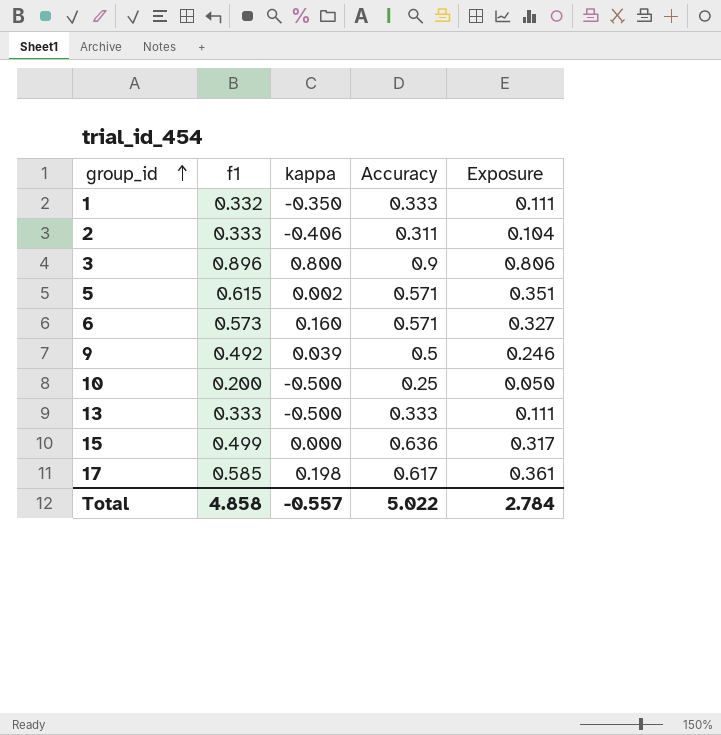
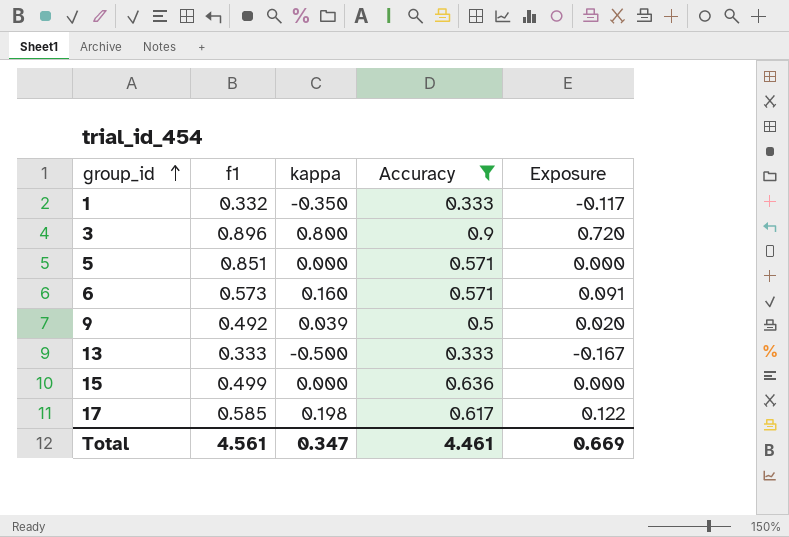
filter: none -> Accuracy >= 0.333
column Exposure | formula: [f1] * [Accuracy] -> [kappa] * [Accuracy]
5 | f1: 0.615 -> 0.851
5 | kappa: 0.002 -> 0.000
Total | f1: 4.858 -> 4.561
Total | kappa: -0.557 -> 0.347
Total | Accuracy: 5.022 -> 4.461
Total | Exposure: 2.784 -> 0.669

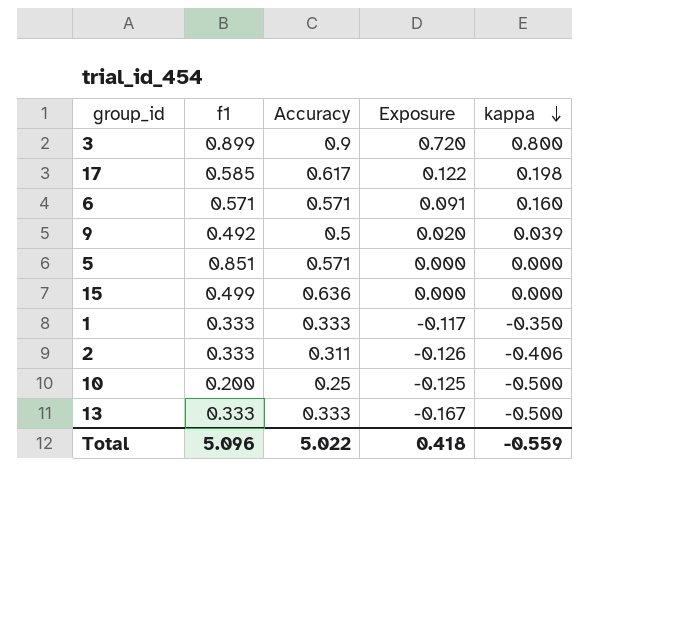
filter: Accuracy >= 0.333 -> none
row order: group_id ascending -> kappa descending
column kappa | position: 3 -> 5
3 | f1: 0.896 -> 0.899
6 | f1: 0.573 -> 0.571
1 | f1: 0.332 -> 0.333
Total | f1: 4.561 -> 5.096
Total | Accuracy: 4.461 -> 5.022
Total | Exposure: 0.669 -> 0.418
Total | kappa: 0.347 -> -0.559

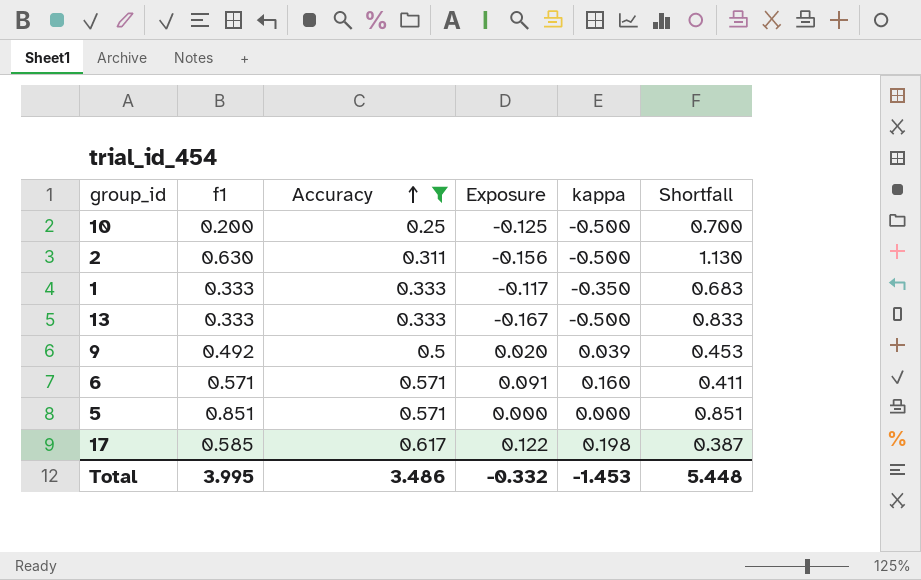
filter: none -> Accuracy <= 0.617
row order: kappa descending -> Accuracy ascending
column Shortfall | formula: none -> [f1] - [kappa]
2 | f1: 0.333 -> 0.630
2 | Exposure: -0.126 -> -0.156
2 | kappa: -0.406 -> -0.500
Total | f1: 5.096 -> 3.995
Total | Accuracy: 5.022 -> 3.486
Total | Exposure: 0.418 -> -0.332
Total | kappa: -0.559 -> -1.453

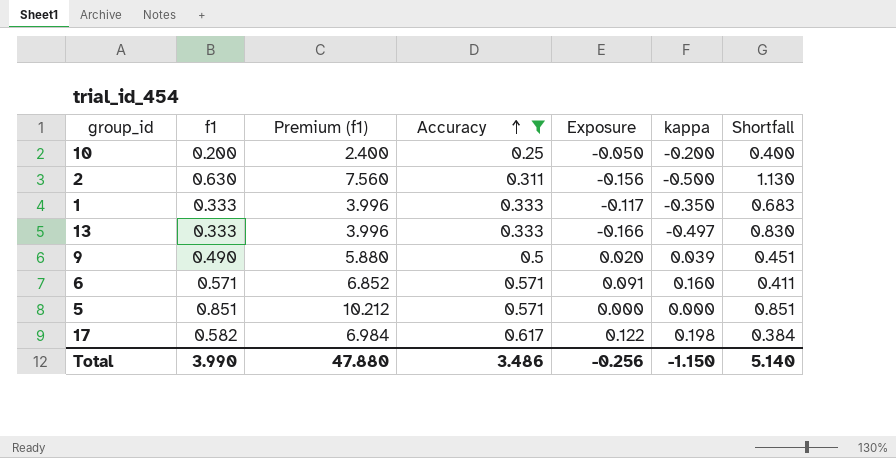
column Premium (f1) | formula: none -> [f1] * 12
10 | Exposure: -0.125 -> -0.050
10 | kappa: -0.500 -> -0.200
10 | Shortfall: 0.700 -> 0.400
13 | Exposure: -0.167 -> -0.166
13 | kappa: -0.500 -> -0.497
13 | Shortfall: 0.833 -> 0.830
9 | f1: 0.492 -> 0.490
9 | Shortfall: 0.453 -> 0.451
17 | f1: 0.585 -> 0.582
17 | Shortfall: 0.387 -> 0.384
Total | f1: 3.995 -> 3.990
Total | Exposure: -0.332 -> -0.256
Total | kappa: -1.453 -> -1.150
Total | Shortfall: 5.448 -> 5.140

